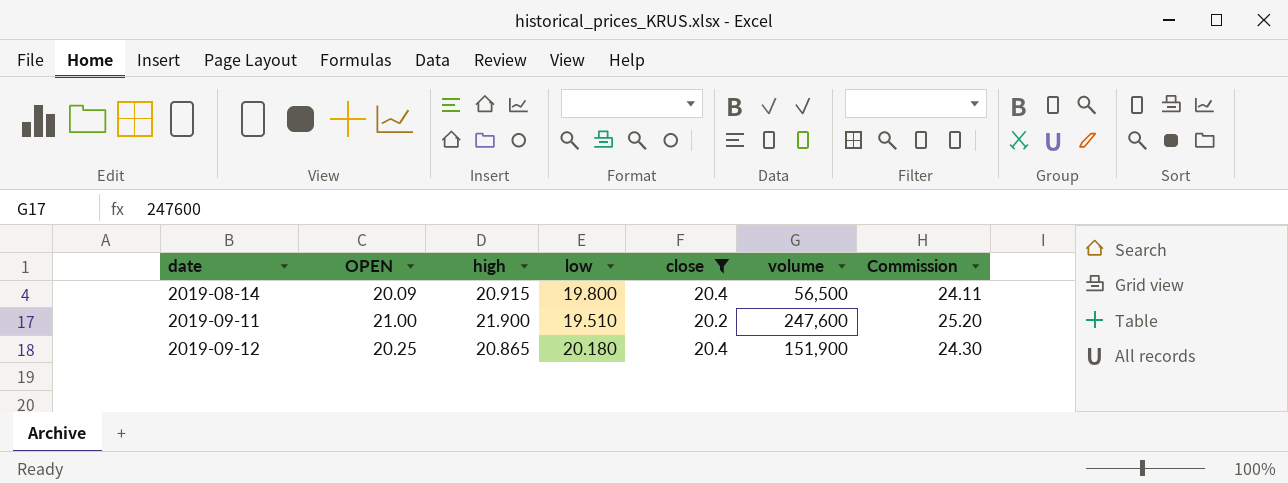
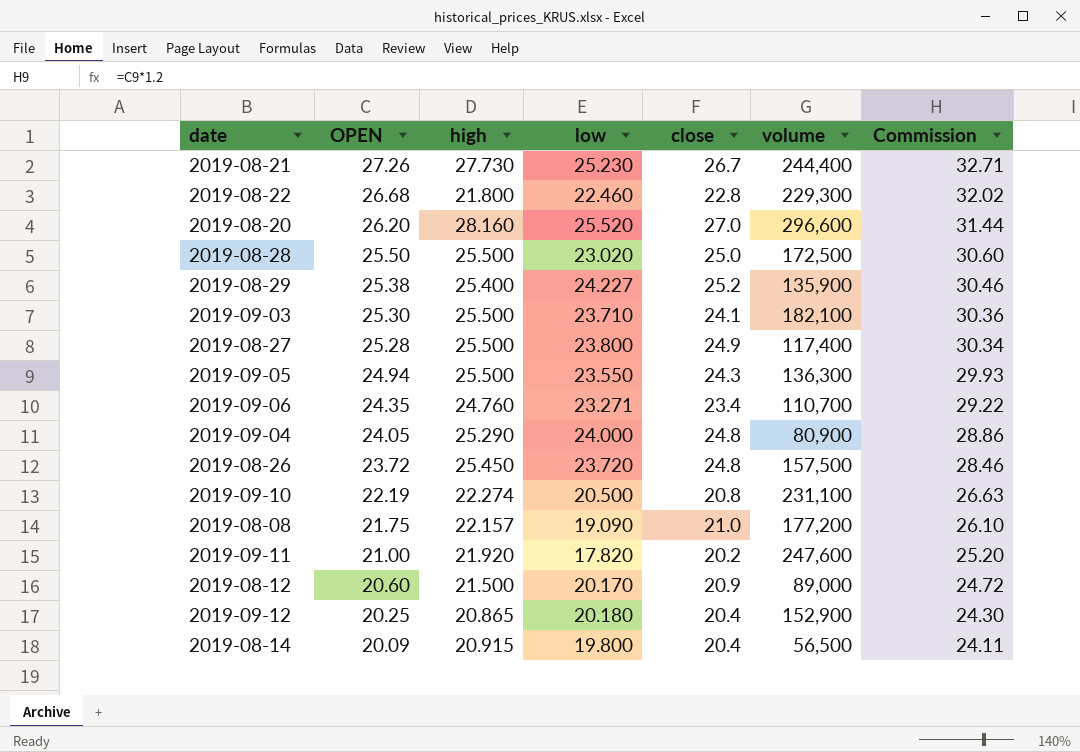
filter: close <= 20.4 -> none
row order: date ascending -> OPEN descending
2019-09-11 | high: 21.900 -> 21.920
2019-09-11 | low: 19.510 -> 17.820
2019-09-12 | volume: 151,900 -> 152,900

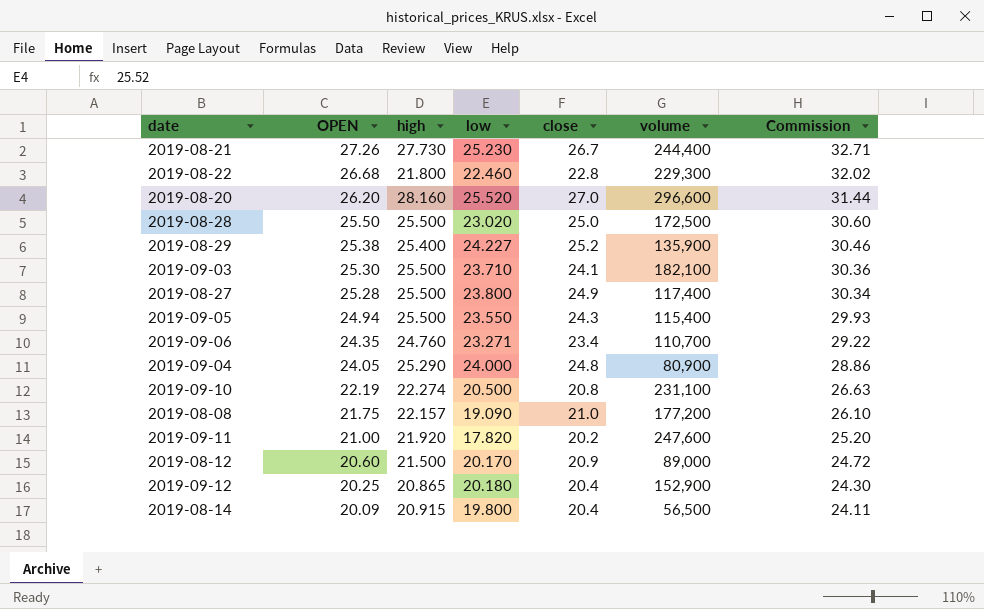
row 2019-08-26: 23.72 | 25.450 | 23.720 | 24.8 | 157,500 | 28.46 -> none
2019-09-05 | volume: 136,300 -> 115,400

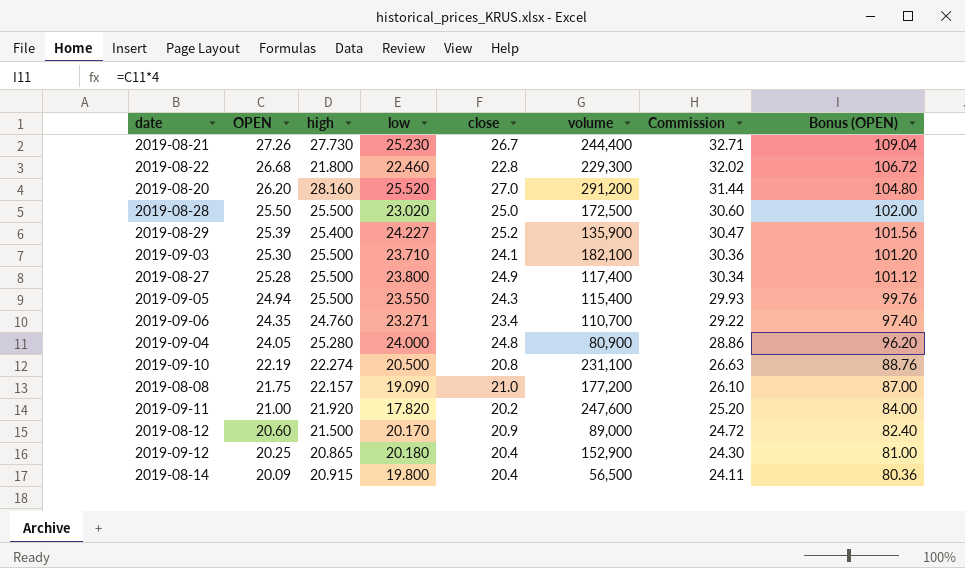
column Bonus (OPEN) | formula: none -> [OPEN] * 4
2019-08-20 | volume: 296,600 -> 291,200
2019-08-29 | OPEN: 25.38 -> 25.39
2019-08-29 | Commission: 30.46 -> 30.47
2019-09-04 | high: 25.290 -> 25.280

